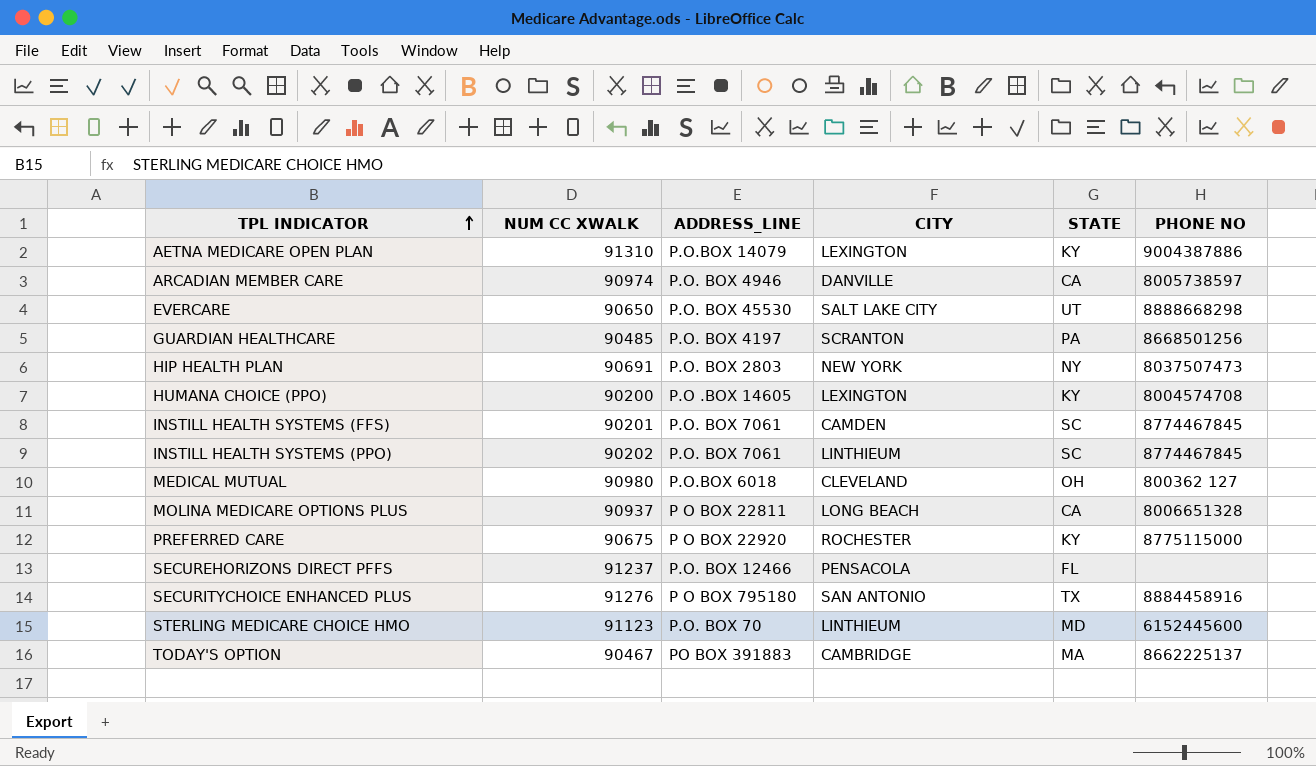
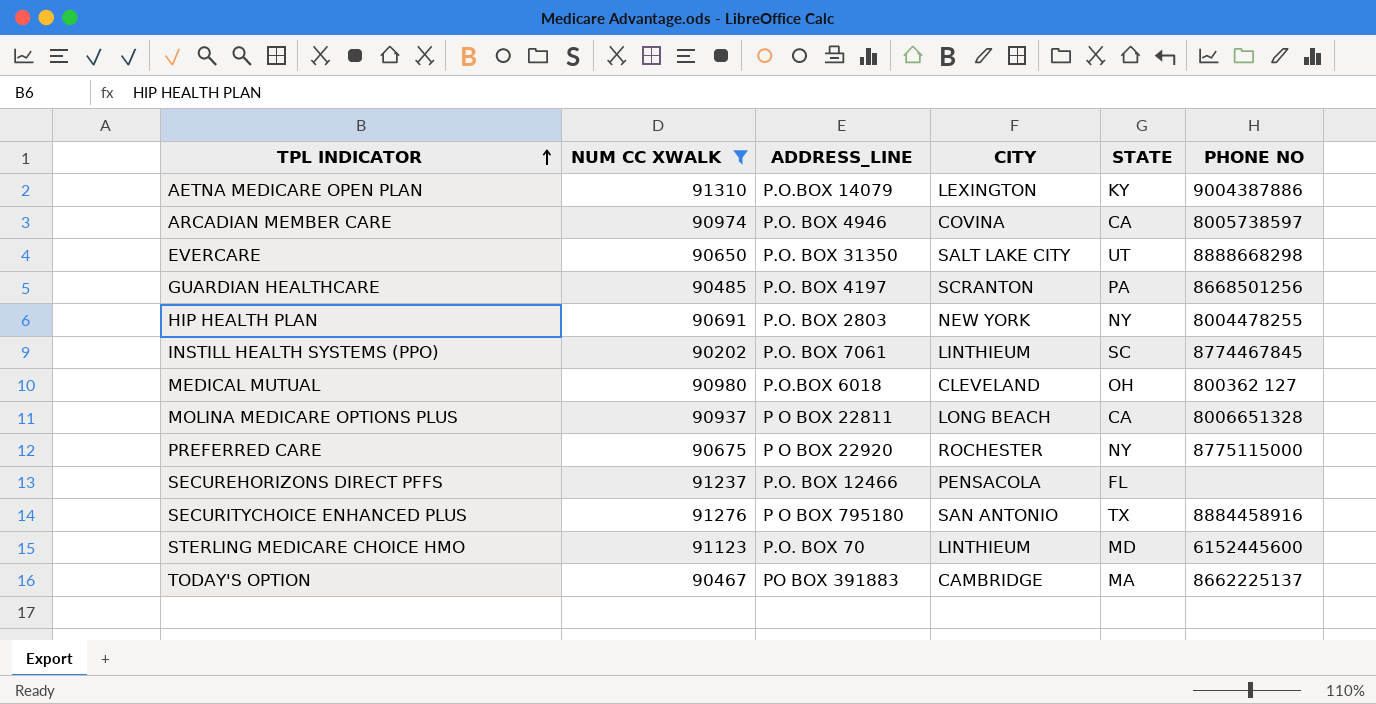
filter: none -> NUM CC XWALK >= 90202
ARCADIAN MEMBER CARE | CITY: DANVILLE -> COVINA
EVERCARE | ADDRESS_LINE: P.O. BOX 45530 -> P.O. BOX 31350
HIP HEALTH PLAN | PHONE NO: 8037507473 -> 8004478255
PREFERRED CARE | STATE: KY -> NY

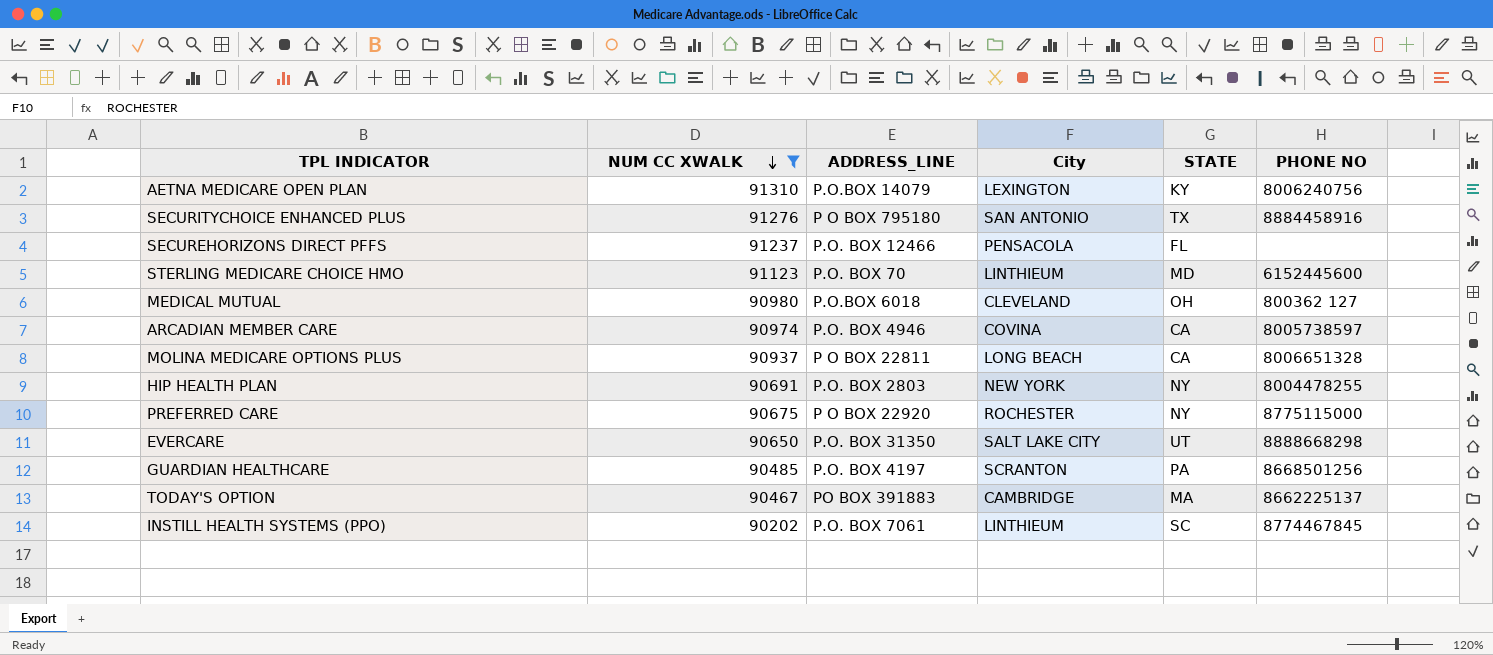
row order: TPL INDICATOR ascending -> NUM CC XWALK descending
column name: CITY -> City
AETNA MEDICARE OPEN PLAN | PHONE NO: 9004387886 -> 8006240756

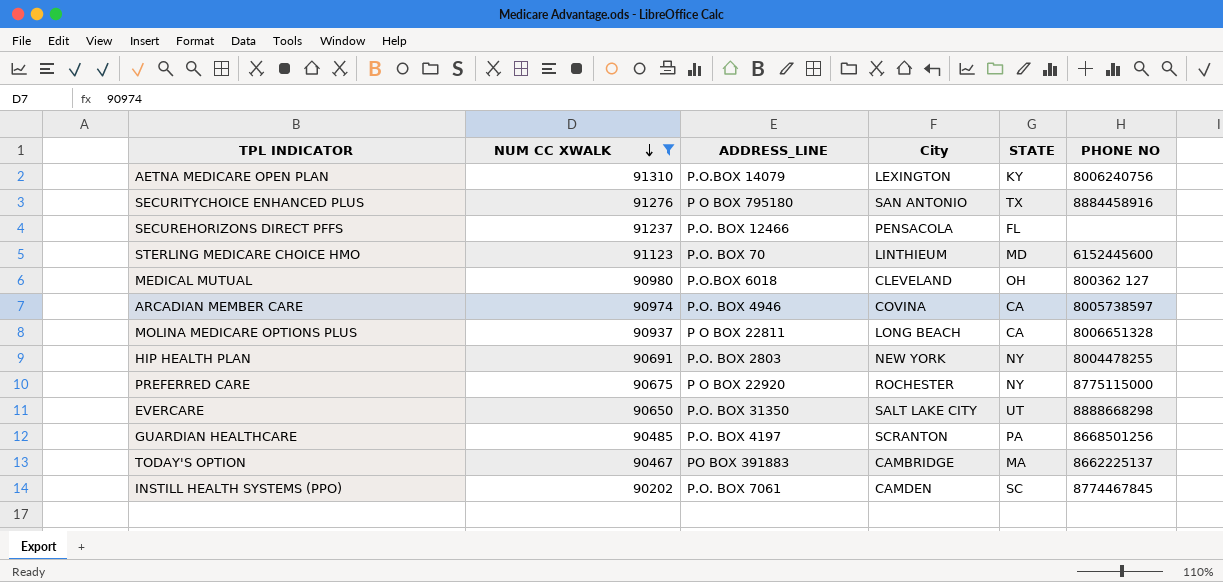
INSTILL HEALTH SYSTEMS (PPO) | City: LINTHIEUM -> CAMDEN

